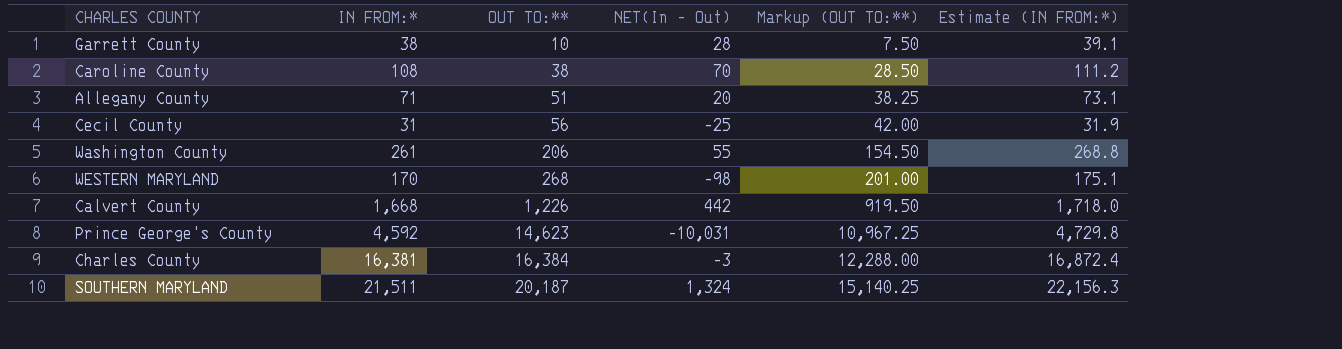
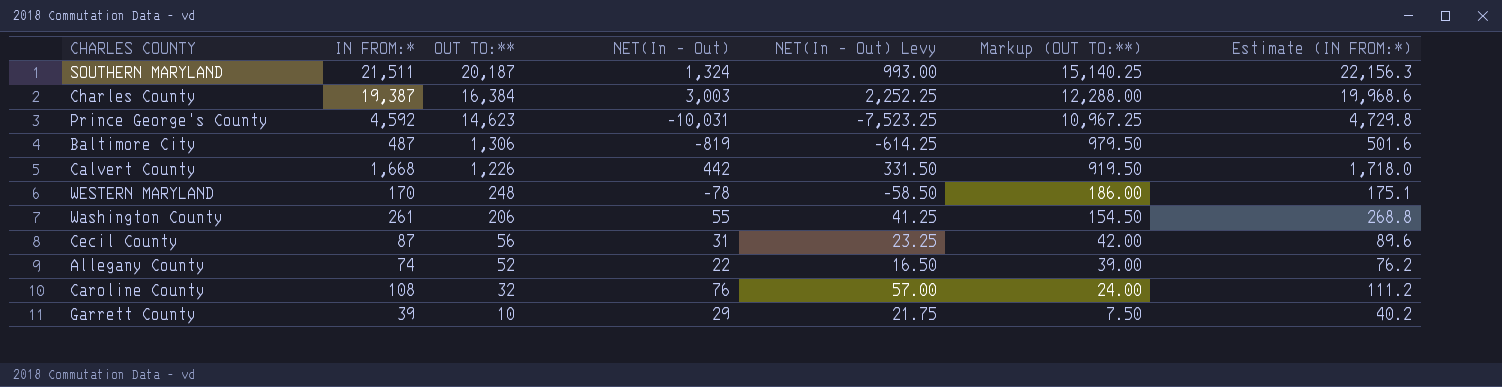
row order: OUT TO:** ascending -> OUT TO:** descending
column NET(In - Out) Levy | formula: none -> [NET(In - Out)] * 0.75
Charles County | IN FROM:*: 16,381 -> 19,387
Charles County | NET(In - Out): -3 -> 3,003
Charles County | Estimate (IN FROM:*): 16,872.4 -> 19,968.6
row Baltimore City: none -> 487 | 1,306 | -819 | -614.25 | 979.50 | 501.6
WESTERN MARYLAND | OUT TO:**: 268 -> 248
WESTERN MARYLAND | NET(In - Out): -98 -> -78
WESTERN MARYLAND | Markup (OUT TO:**): 201.00 -> 186.00
Cecil County | IN FROM:*: 31 -> 87
Cecil County | NET(In - Out): -25 -> 31
Cecil County | Estimate (IN FROM:*): 31.9 -> 89.6
Allegany County | IN FROM:*: 71 -> 74
Allegany County | OUT TO:**: 51 -> 52
Allegany County | NET(In - Out): 20 -> 22
Allegany County | Markup (OUT TO:**): 38.25 -> 39.00
Allegany County | Estimate (IN FROM:*): 73.1 -> 76.2
Caroline County | OUT TO:**: 38 -> 32
Caroline County | NET(In - Out): 70 -> 76
Caroline County | Markup (OUT TO:**): 28.50 -> 24.00
Garrett County | IN FROM:*: 38 -> 39
Garrett County | NET(In - Out): 28 -> 29
Garrett County | Estimate (IN FROM:*): 39.1 -> 40.2

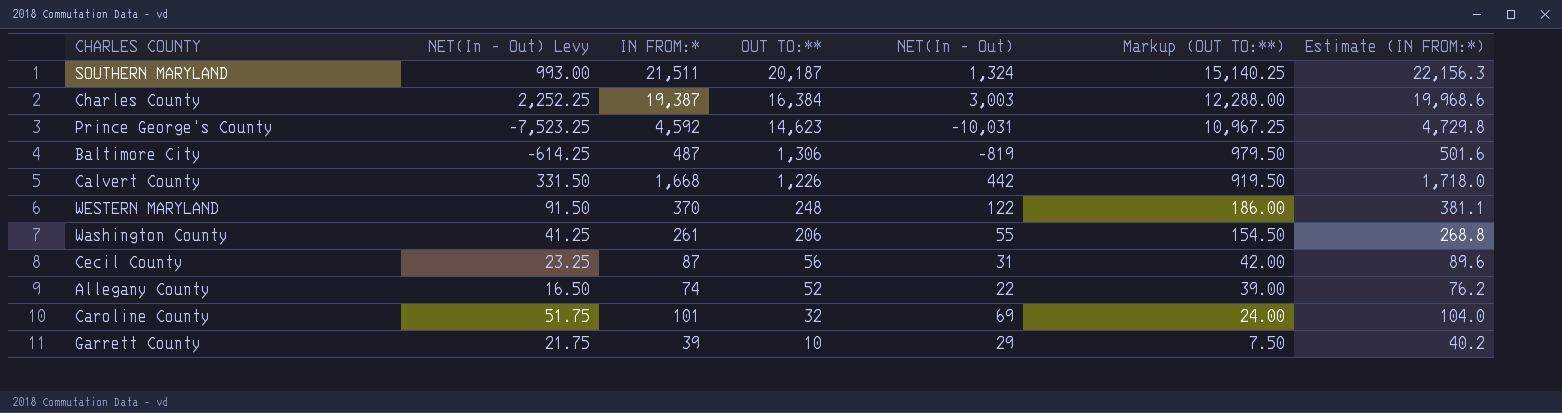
column NET(In - Out) Levy | position: 5 -> 2
WESTERN MARYLAND | NET(In - Out) Levy: -58.50 -> 91.50
WESTERN MARYLAND | IN FROM:*: 170 -> 370
WESTERN MARYLAND | NET(In - Out): -78 -> 122
WESTERN MARYLAND | Estimate (IN FROM:*): 175.1 -> 381.1
Caroline County | NET(In - Out) Levy: 57.00 -> 51.75
Caroline County | IN FROM:*: 108 -> 101
Caroline County | NET(In - Out): 76 -> 69
Caroline County | Estimate (IN FROM:*): 111.2 -> 104.0

